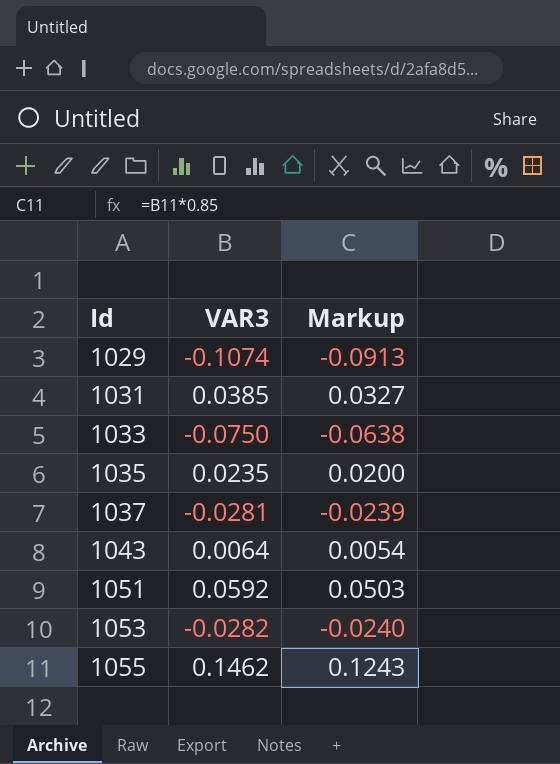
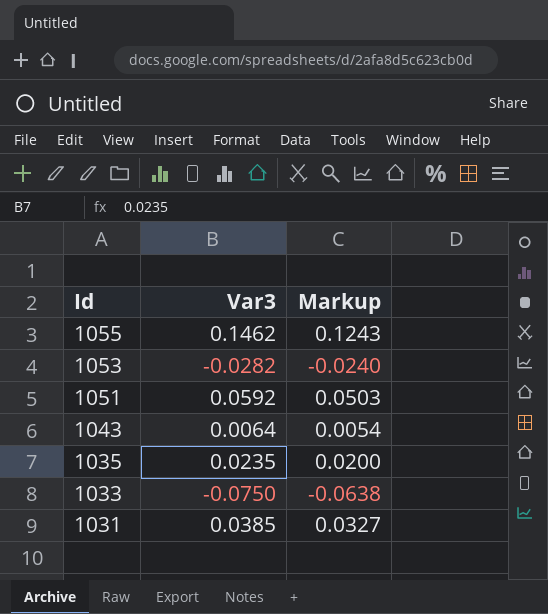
row order: Id ascending -> Id descending
column name: VAR3 -> Var3
row 1029: -0.1074 | -0.0913 -> none
row 1037: -0.0281 | -0.0239 -> none

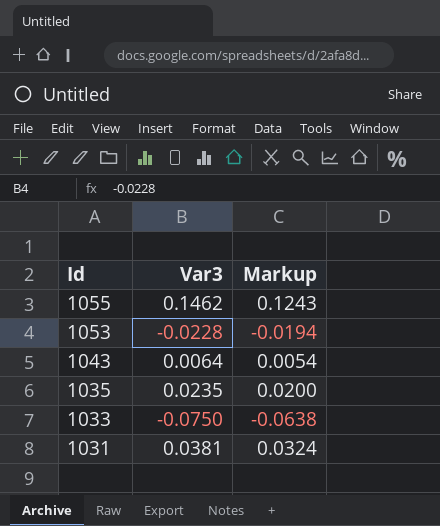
row 1051: 0.0592 | 0.0503 -> none
1053 | Var3: -0.0282 -> -0.0228
1053 | Markup: -0.0240 -> -0.0194
1031 | Var3: 0.0385 -> 0.0381
1031 | Markup: 0.0327 -> 0.0324

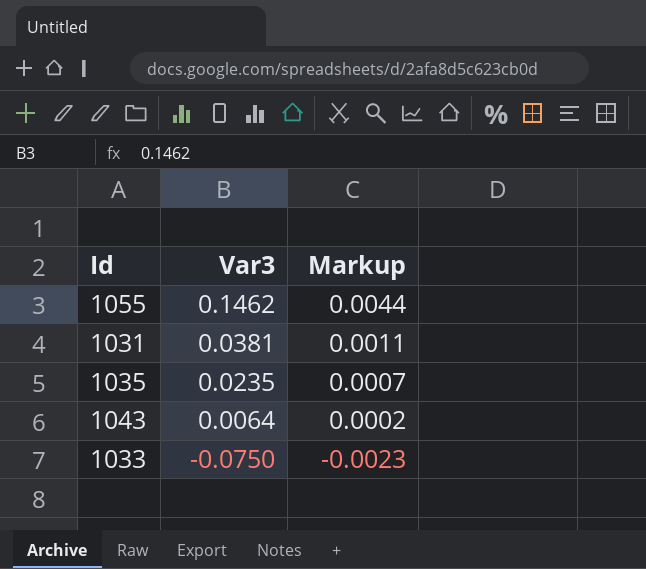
row order: Id descending -> Var3 descending
column Markup | formula: [Var3] * 0.85 -> [Var3] * 0.03
row 1053: -0.0228 | -0.0194 -> none

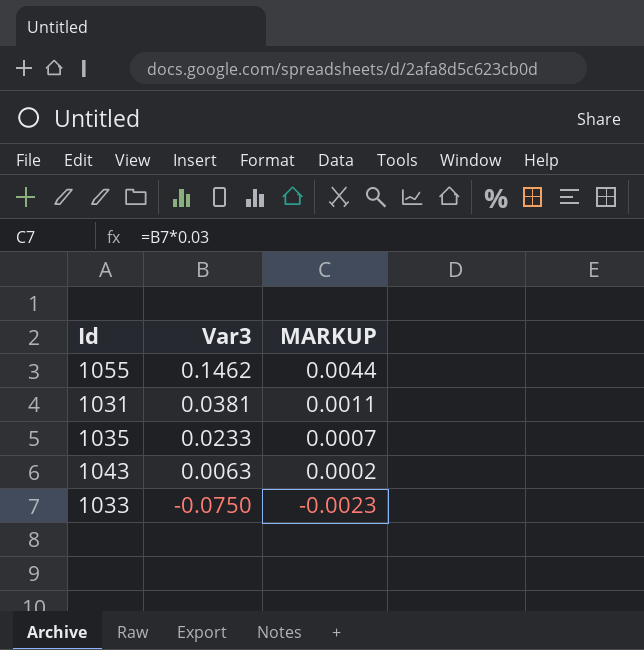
column name: Markup -> MARKUP
1035 | Var3: 0.0235 -> 0.0233
1043 | Var3: 0.0064 -> 0.0063

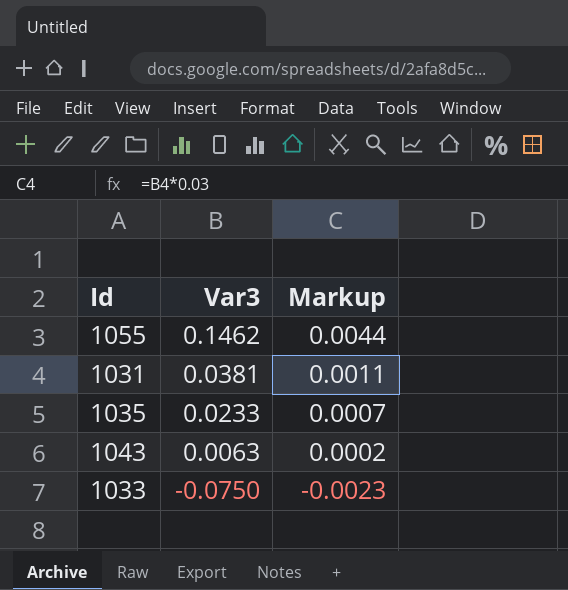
column name: MARKUP -> Markup

